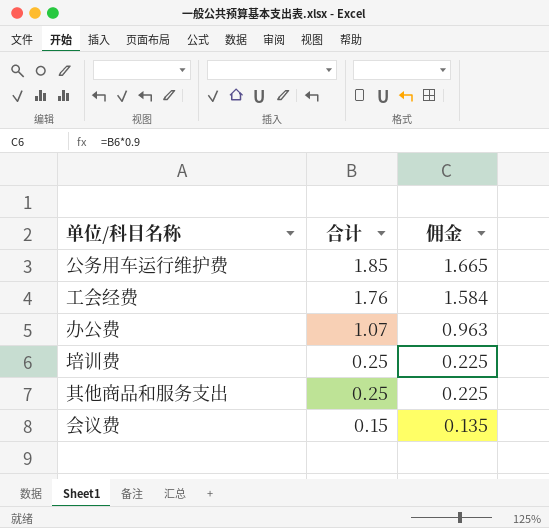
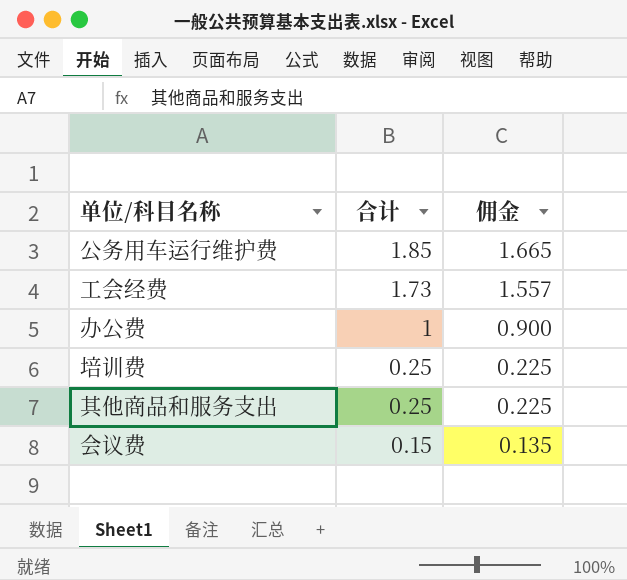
工会经费 | 合计: 1.76 -> 1.73
工会经费 | 佣金: 1.584 -> 1.557
办公费 | 合计: 1.07 -> 1
办公费 | 佣金: 0.963 -> 0.900

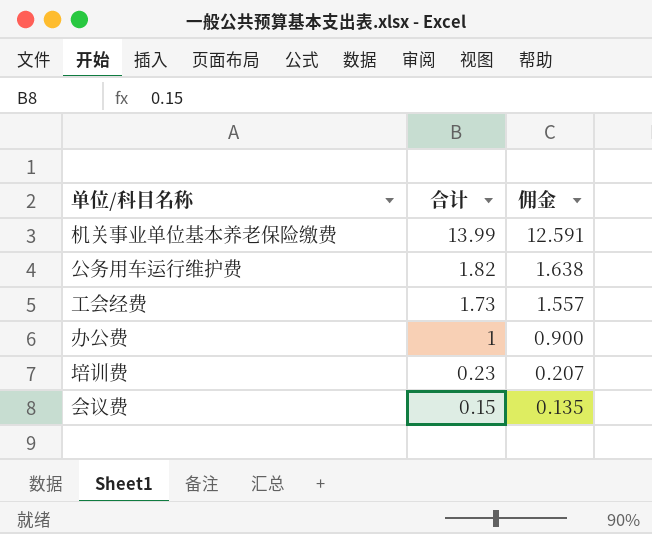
row 其他商品和服务支出: 0.25 | 0.225 -> none
row 机关事业单位基本养老保险缴费: none -> 13.99 | 12.591
公务用车运行维护费 | 合计: 1.85 -> 1.82
公务用车运行维护费 | 佣金: 1.665 -> 1.638
培训费 | 合计: 0.25 -> 0.23
培训费 | 佣金: 0.225 -> 0.207

